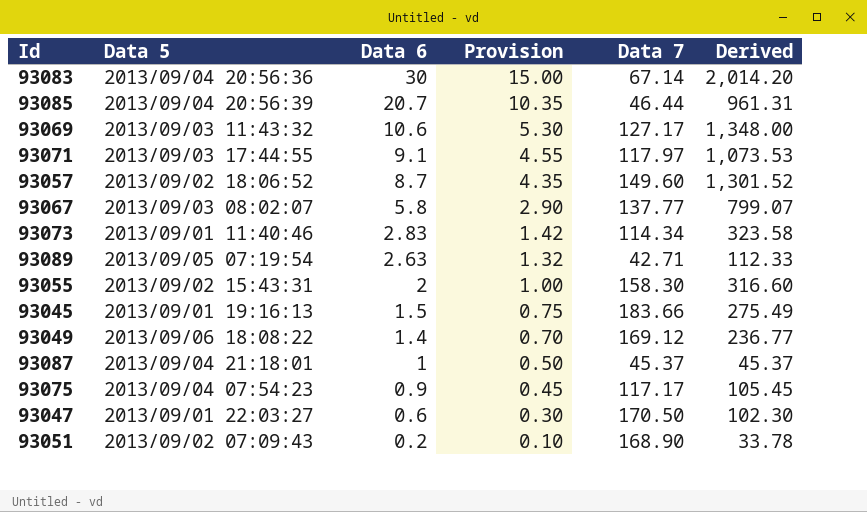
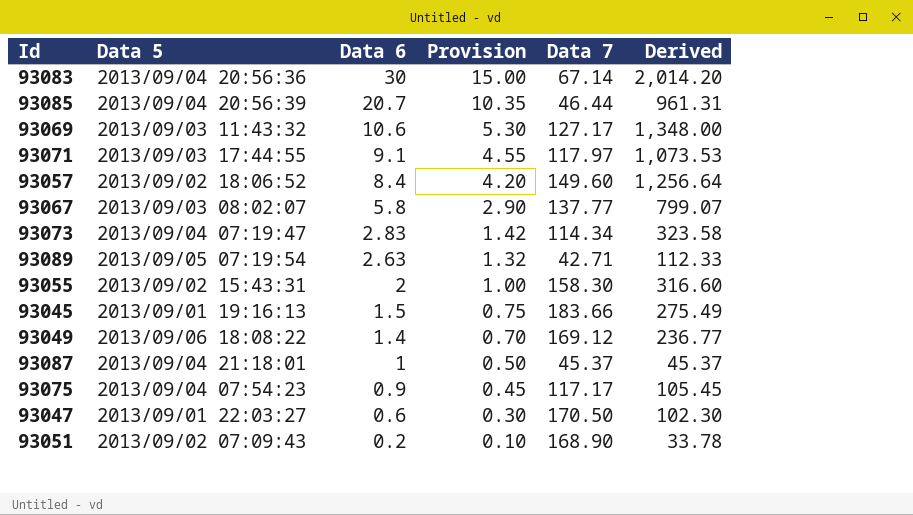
93057 | Data 6: 8.7 -> 8.4
93057 | Provision: 4.35 -> 4.20
93057 | Derived: 1,301.52 -> 1,256.64
93073 | Data 5: 2013/09/01 11:40:46 -> 2013/09/04 07:19:47

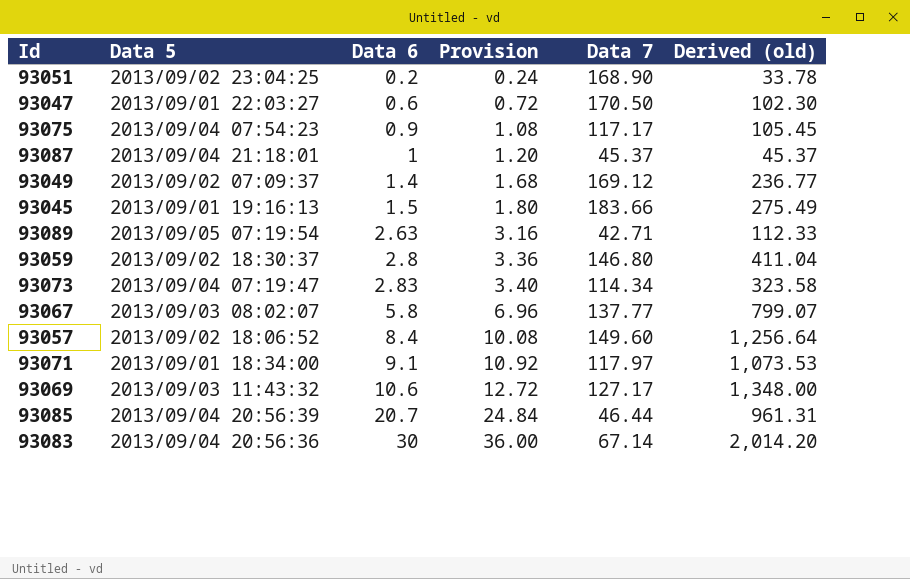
row order: Data 6 descending -> Data 6 ascending
column Provision | formula: [Data 6] * 0.5 -> [Data 6] * 1.2
column name: Derived -> Derived (old)
row 93055: 2013/09/02 15:43:31 | 2 | 1.00 | 158.30 | 316.60 -> none
93051 | Data 5: 2013/09/02 07:09:43 -> 2013/09/02 23:04:25
93049 | Data 5: 2013/09/06 18:08:22 -> 2013/09/02 07:09:37
row 93059: none -> 2013/09/02 18:30:37 | 2.8 | 3.36 | 146.80 | 411.04
93071 | Data 5: 2013/09/03 17:44:55 -> 2013/09/01 18:34:00

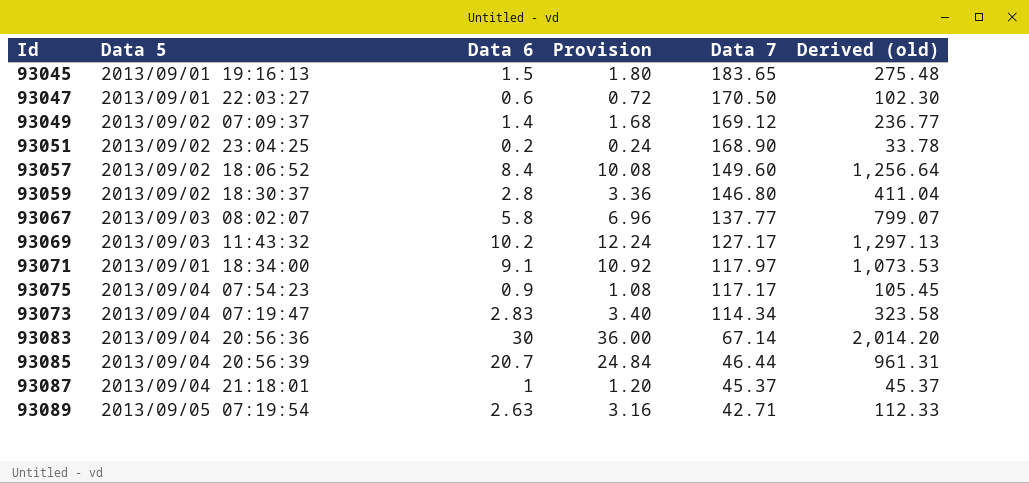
row order: Data 6 ascending -> Data 7 descending
93045 | Data 7: 183.66 -> 183.65
93045 | Derived (old): 275.49 -> 275.48
93069 | Data 6: 10.6 -> 10.2
93069 | Provision: 12.72 -> 12.24
93069 | Derived (old): 1,348.00 -> 1,297.13

